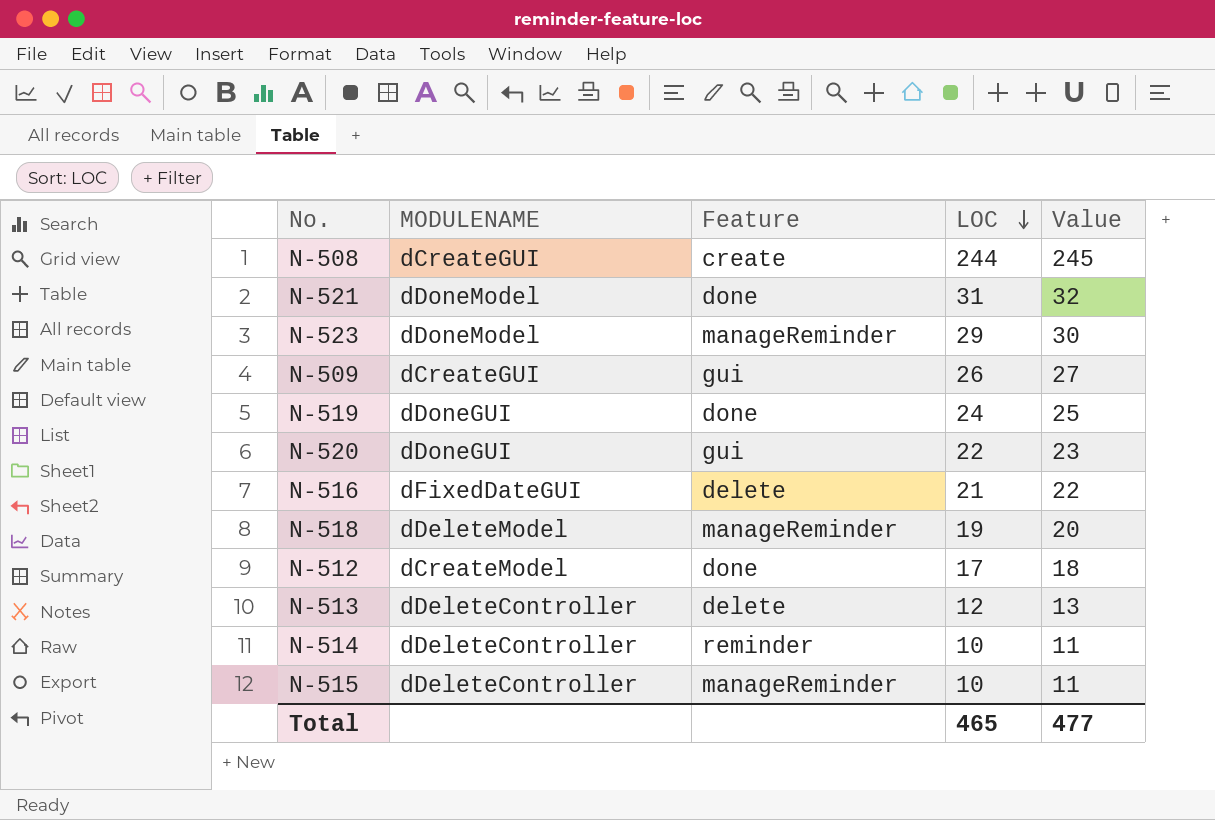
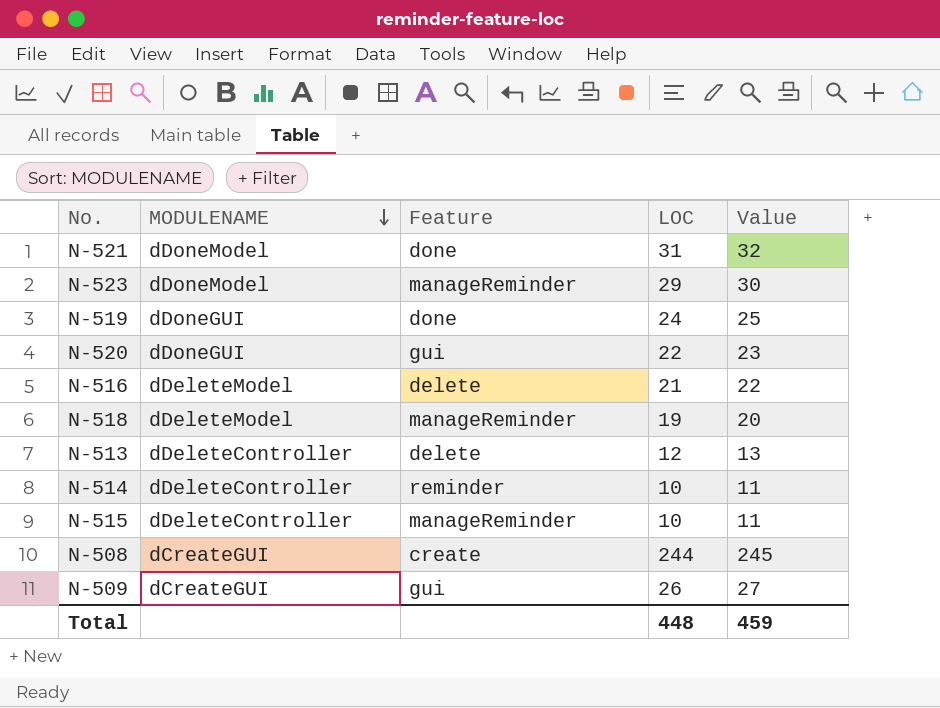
row order: LOC descending -> MODULENAME descending
row N-512: dCreateModel | done | 17 | 18 -> none
N-516 | MODULENAME: dFixedDateGUI -> dDeleteModel
Total | LOC: 465 -> 448
Total | Value: 477 -> 459

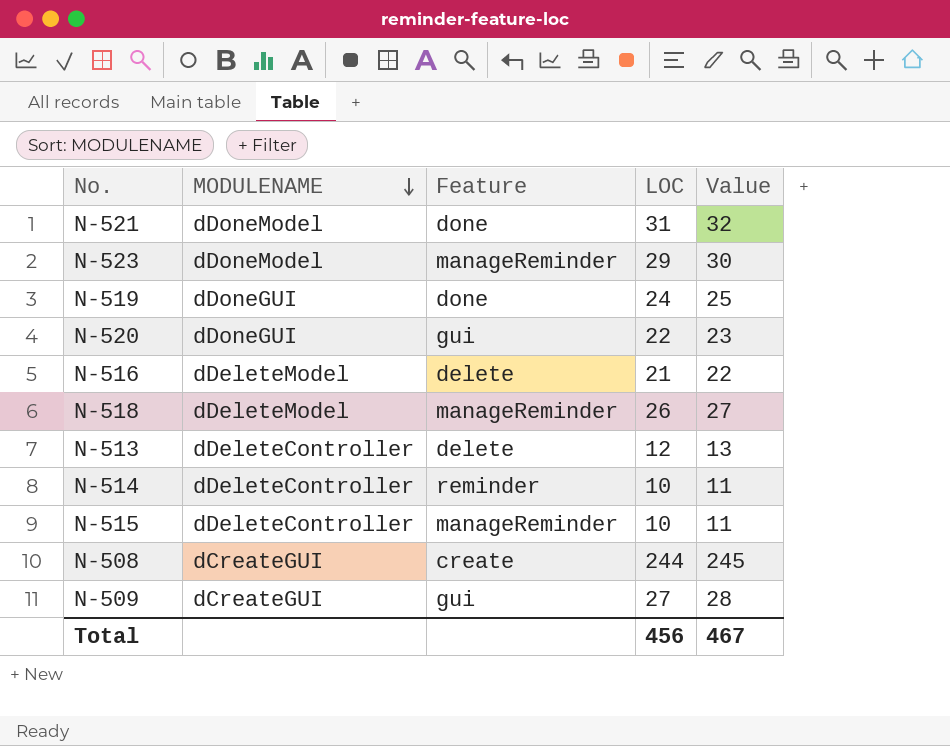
N-518 | LOC: 19 -> 26
N-518 | Value: 20 -> 27
N-509 | LOC: 26 -> 27
N-509 | Value: 27 -> 28
Total | LOC: 448 -> 456
Total | Value: 459 -> 467

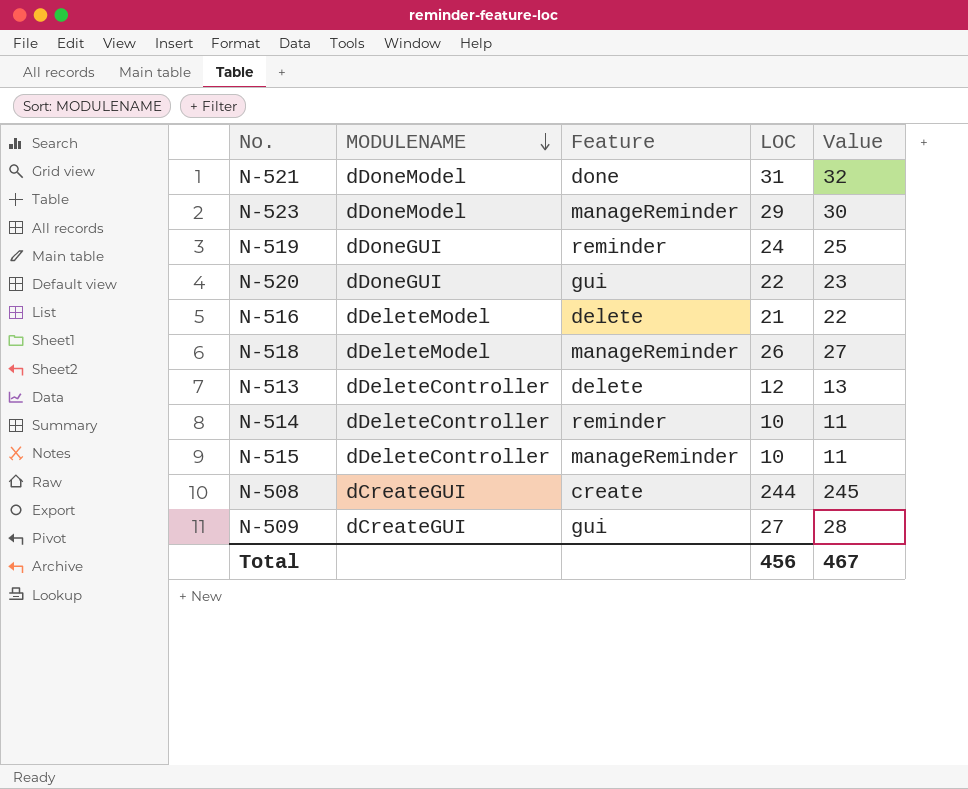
N-519 | Feature: done -> reminder

